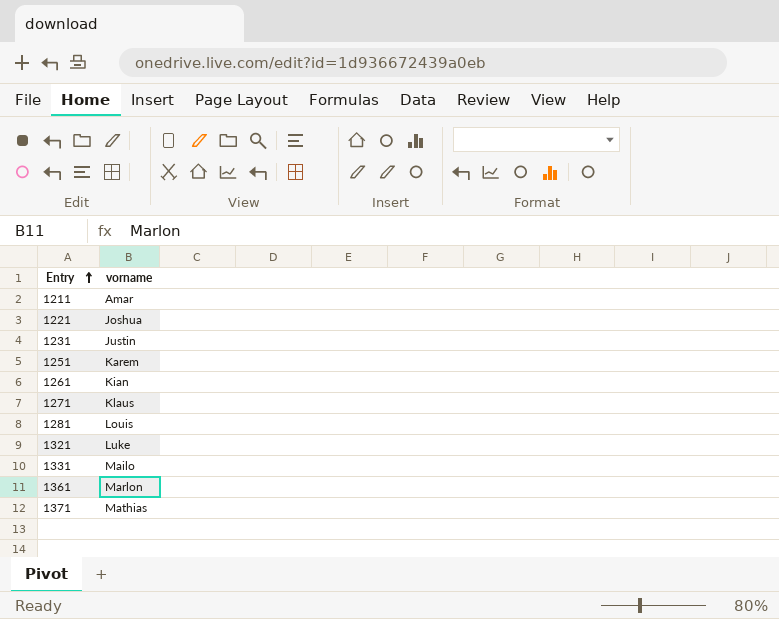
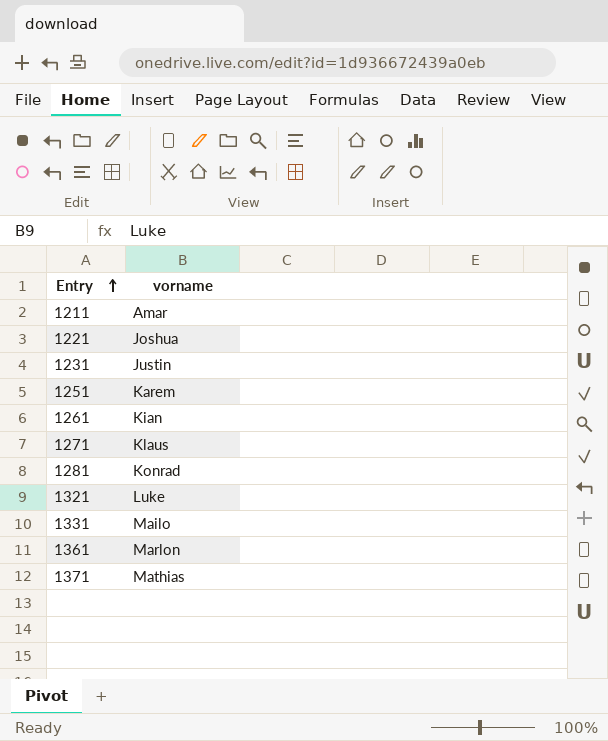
1281 | vorname: Louis -> Konrad

